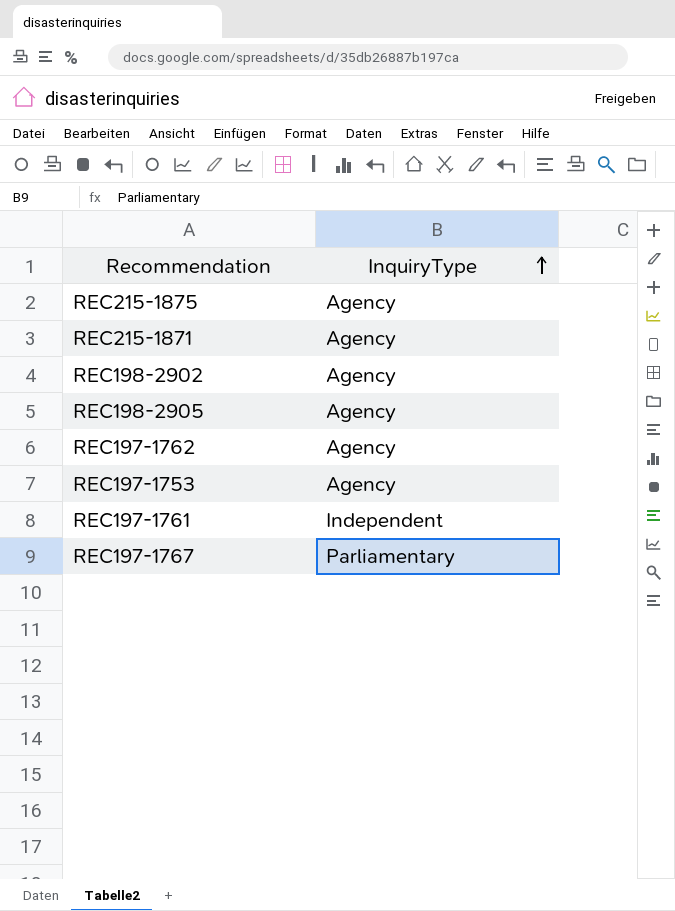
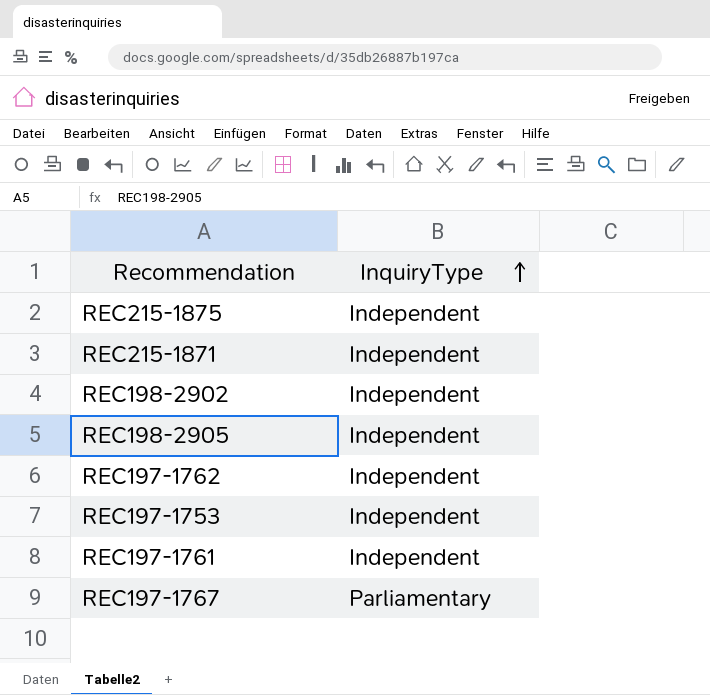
REC215-1875 | InquiryType: Agency -> Independent
REC215-1871 | InquiryType: Agency -> Independent
REC198-2902 | InquiryType: Agency -> Independent
REC198-2905 | InquiryType: Agency -> Independent
REC197-1762 | InquiryType: Agency -> Independent
REC197-1753 | InquiryType: Agency -> Independent

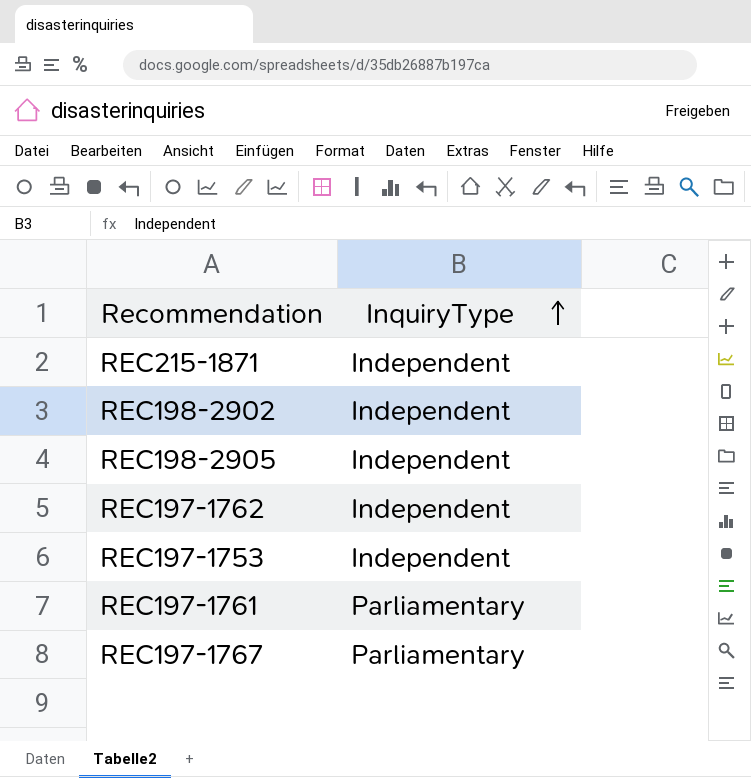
row REC215-1875: Independent -> none
REC197-1761 | InquiryType: Independent -> Parliamentary

